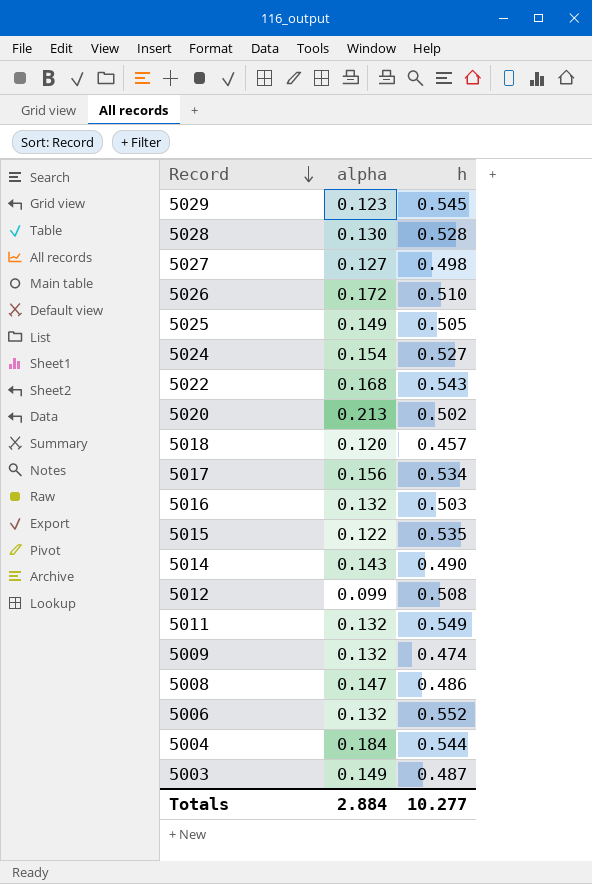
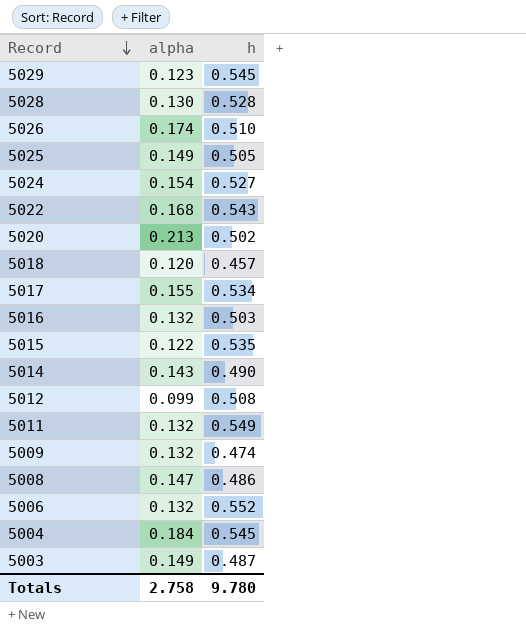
row 5027: 0.127 | 0.498 -> none
5026 | alpha: 0.172 -> 0.174
5017 | alpha: 0.156 -> 0.155
5004 | h: 0.544 -> 0.545
Totals | alpha: 2.884 -> 2.758
Totals | h: 10.277 -> 9.780

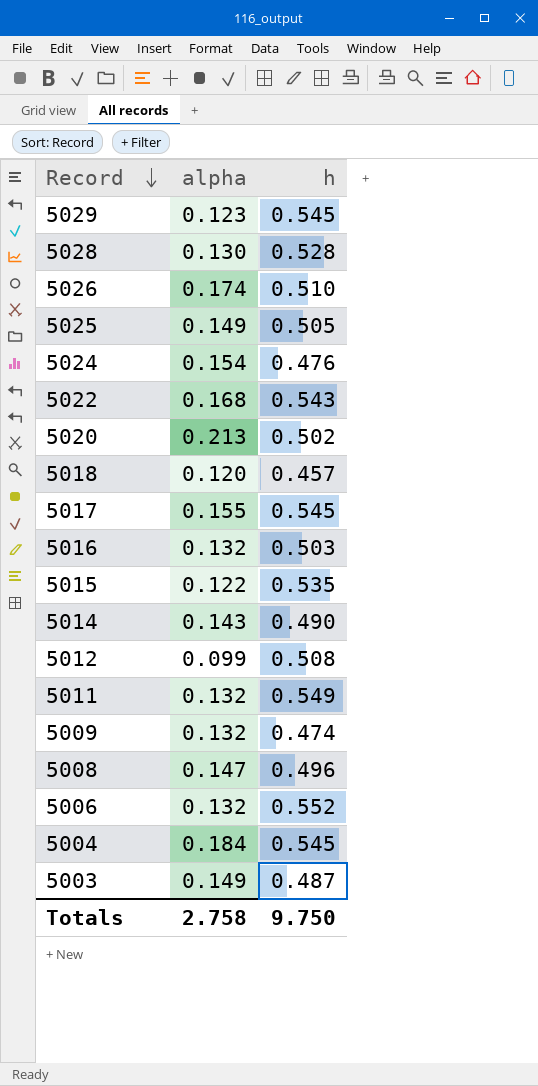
5024 | h: 0.527 -> 0.476
5017 | h: 0.534 -> 0.545
5008 | h: 0.486 -> 0.496
Totals | h: 9.780 -> 9.750

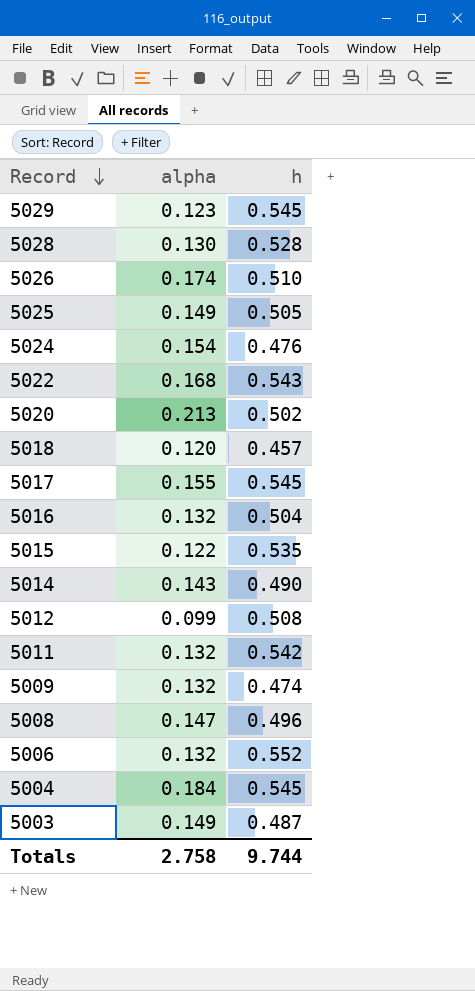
5016 | h: 0.503 -> 0.504
5011 | h: 0.549 -> 0.542
Totals | h: 9.750 -> 9.744

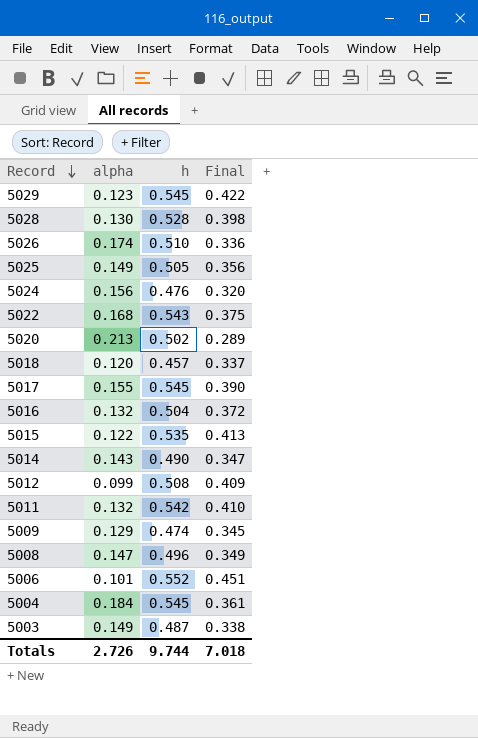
column Final | formula: none -> [h] - [alpha]
5024 | alpha: 0.154 -> 0.156
5009 | alpha: 0.132 -> 0.129
5006 | alpha: 0.132 -> 0.101
Totals | alpha: 2.758 -> 2.726

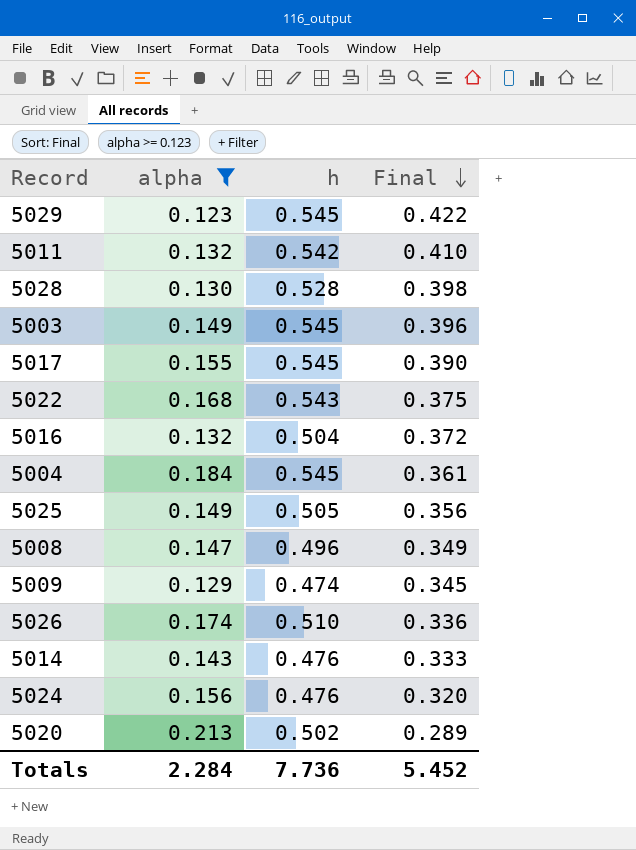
filter: none -> alpha >= 0.123
row order: Record descending -> Final descending
5003 | h: 0.487 -> 0.545
5003 | Final: 0.338 -> 0.396
5014 | h: 0.490 -> 0.476
5014 | Final: 0.347 -> 0.333
Totals | alpha: 2.726 -> 2.284
Totals | h: 9.744 -> 7.736
Totals | Final: 7.018 -> 5.452

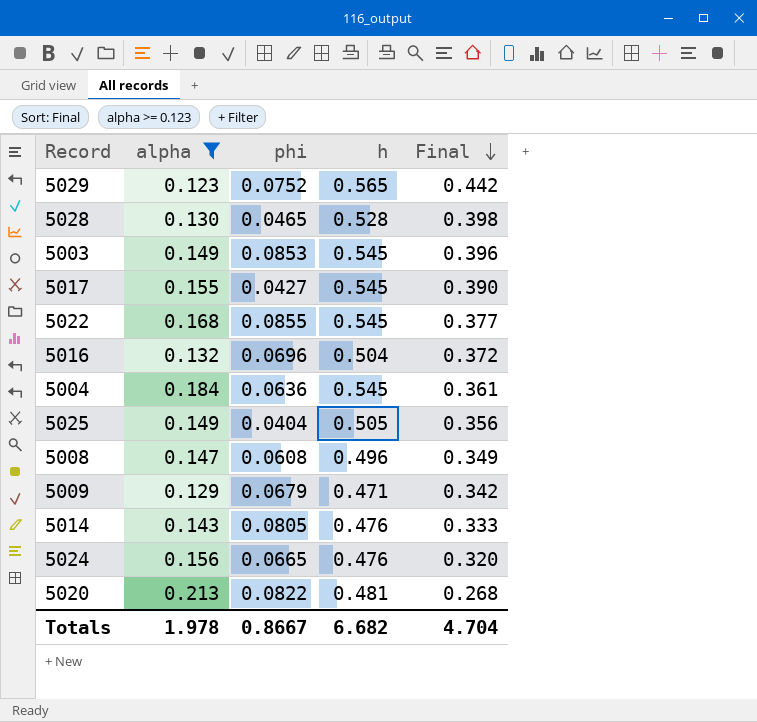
column phi | position: none -> 3
row 5011: 0.132 | 0.542 | 0.410 -> none
row 5026: 0.174 | 0.510 | 0.336 -> none
5029 | h: 0.545 -> 0.565
5029 | Final: 0.422 -> 0.442
5022 | h: 0.543 -> 0.545
5022 | Final: 0.375 -> 0.377
5009 | h: 0.474 -> 0.471
5009 | Final: 0.345 -> 0.342
5020 | h: 0.502 -> 0.481
5020 | Final: 0.289 -> 0.268
Totals | alpha: 2.284 -> 1.978
Totals | h: 7.736 -> 6.682
Totals | Final: 5.452 -> 4.704

